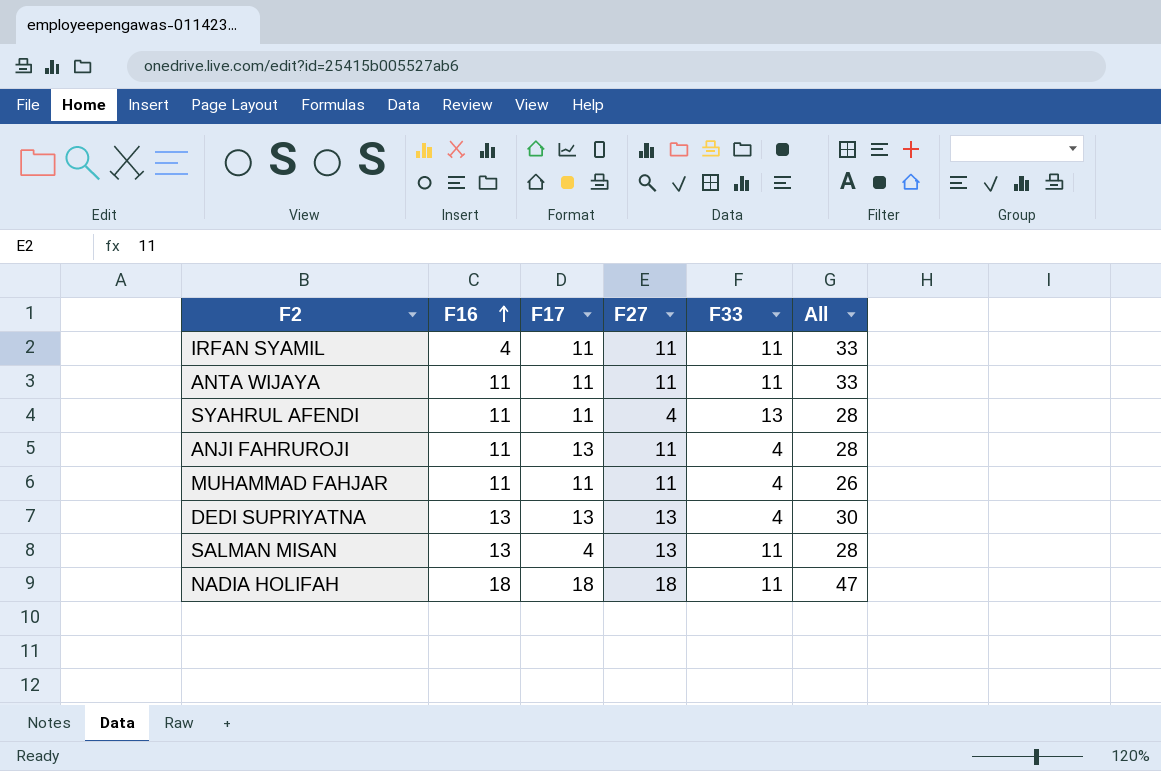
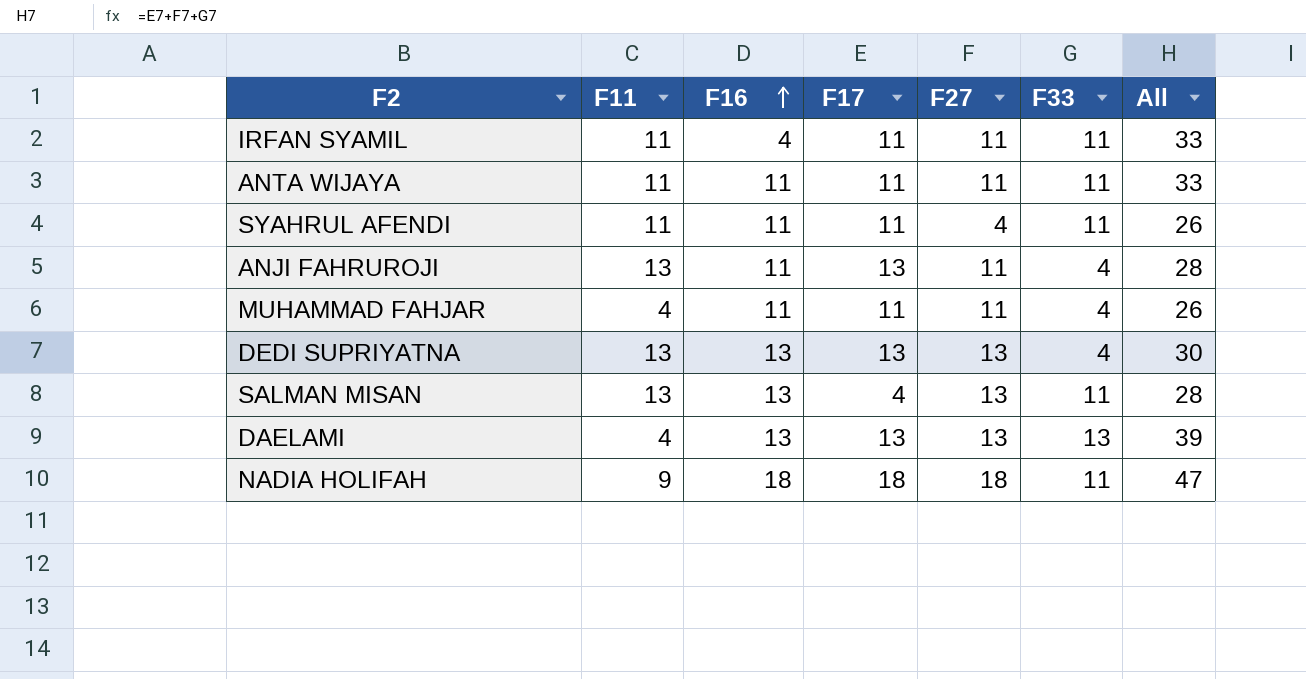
column F11 | position: none -> 2
SYAHRUL AFENDI | F33: 13 -> 11
SYAHRUL AFENDI | All: 28 -> 26
row DAELAMI: none -> 4 | 13 | 13 | 13 | 13 | 39

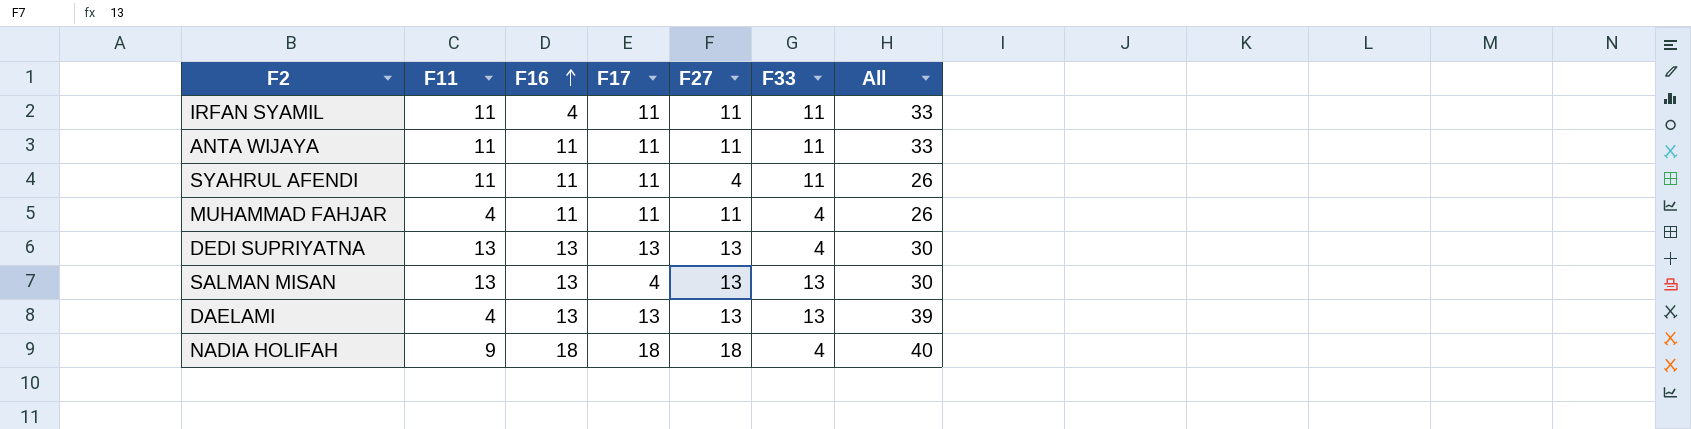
row ANJI FAHRUROJI: 13 | 11 | 13 | 11 | 4 | 28 -> none
SALMAN MISAN | F33: 11 -> 13
SALMAN MISAN | All: 28 -> 30
NADIA HOLIFAH | F33: 11 -> 4
NADIA HOLIFAH | All: 47 -> 40

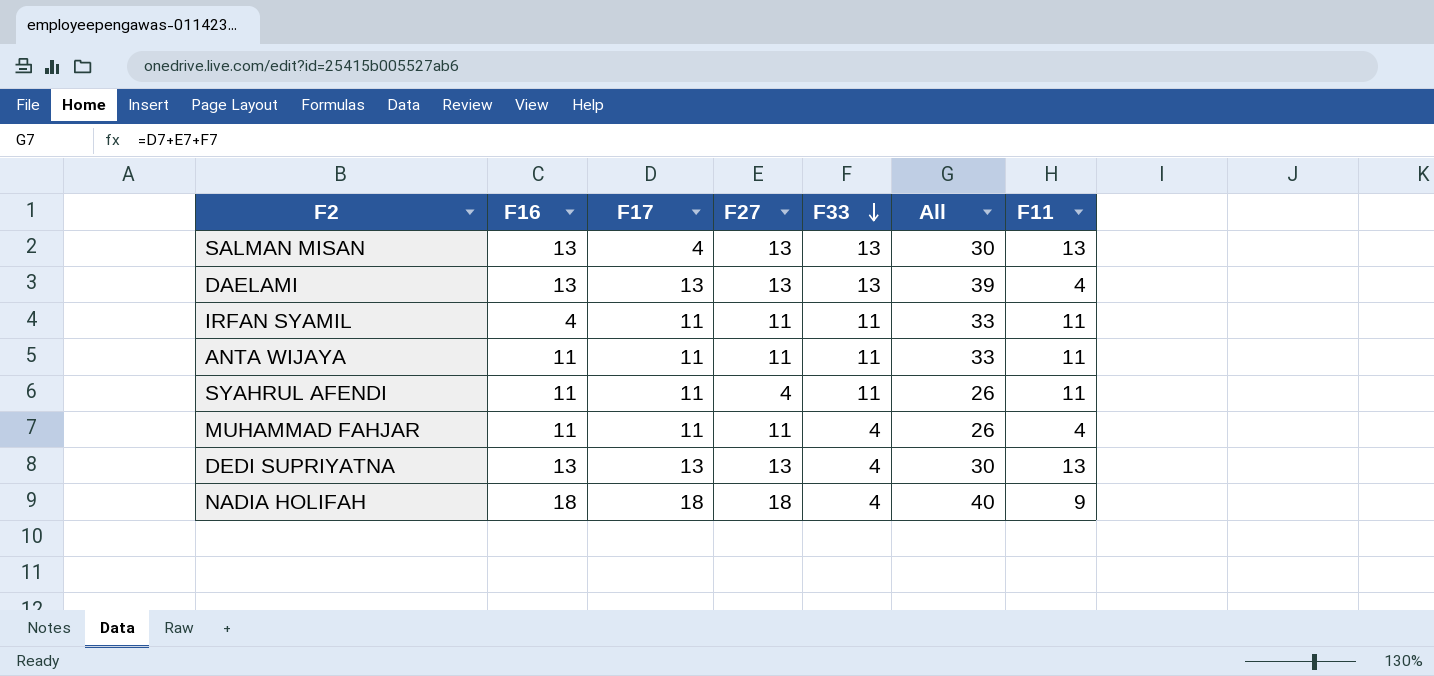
row order: F16 ascending -> F33 descending
column F11 | position: 2 -> 7

